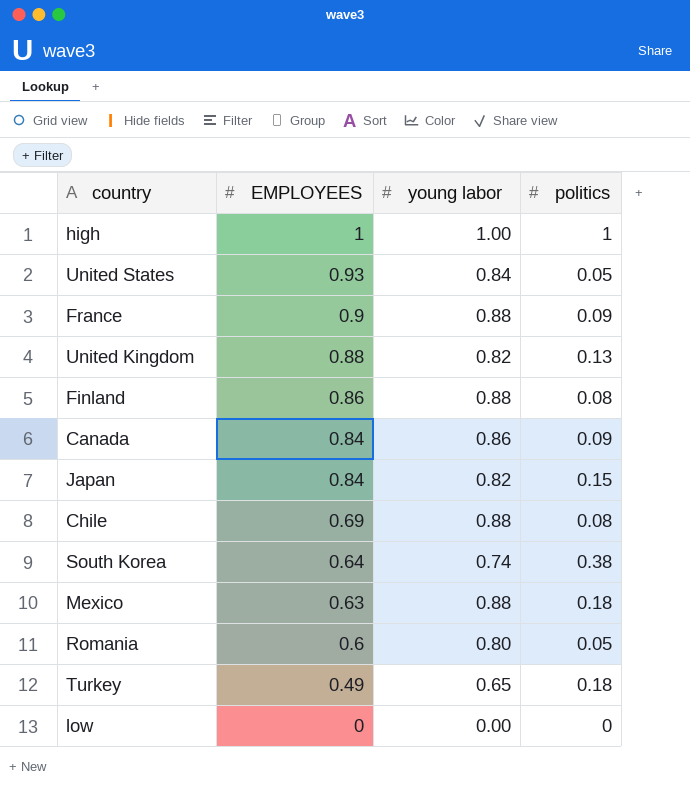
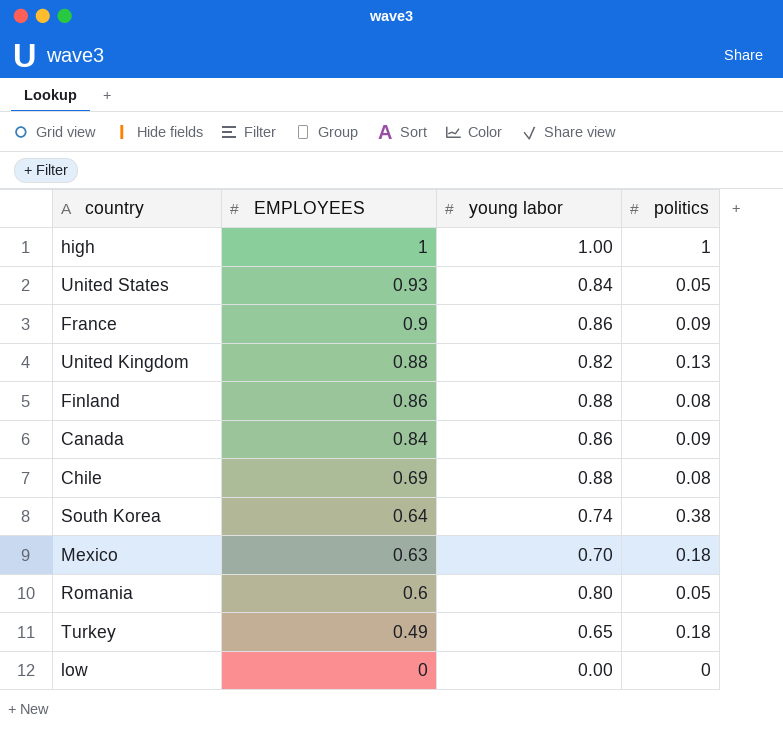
row Japan: 0.84 | 0.82 | 0.15 -> none
France | young labor: 0.88 -> 0.86
Mexico | young labor: 0.88 -> 0.70

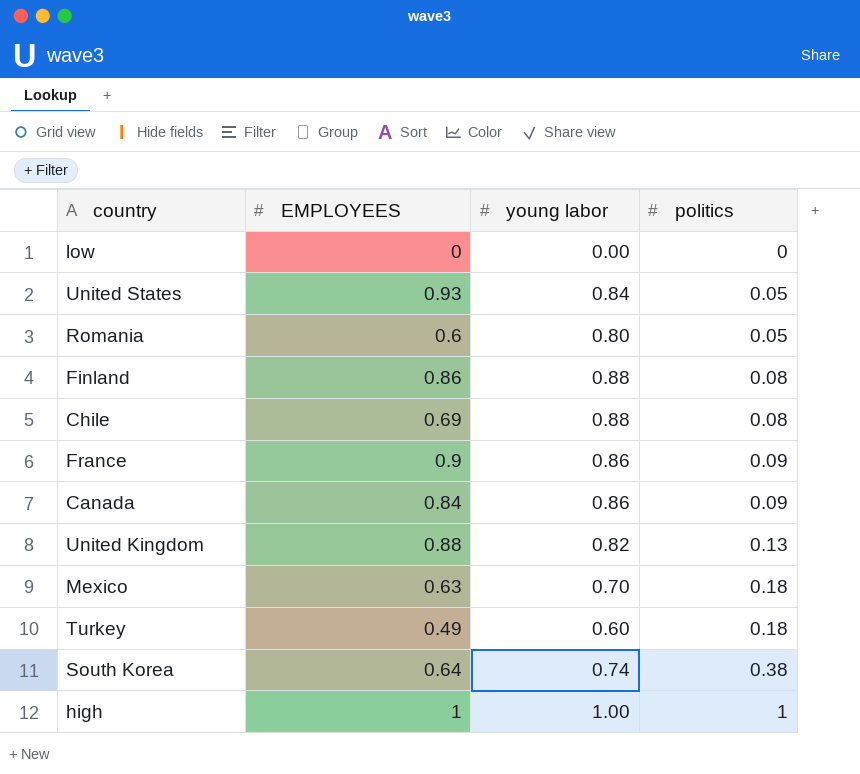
row order: EMPLOYEES descending -> politics ascending
Turkey | young labor: 0.65 -> 0.60

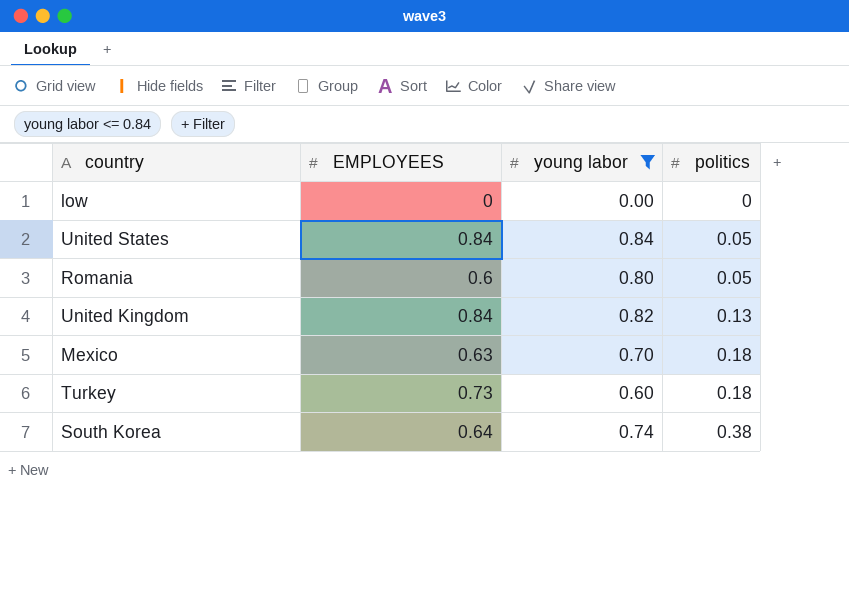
filter: none -> young labor <= 0.84
United States | EMPLOYEES: 0.93 -> 0.84
United Kingdom | EMPLOYEES: 0.88 -> 0.84
Turkey | EMPLOYEES: 0.49 -> 0.73

